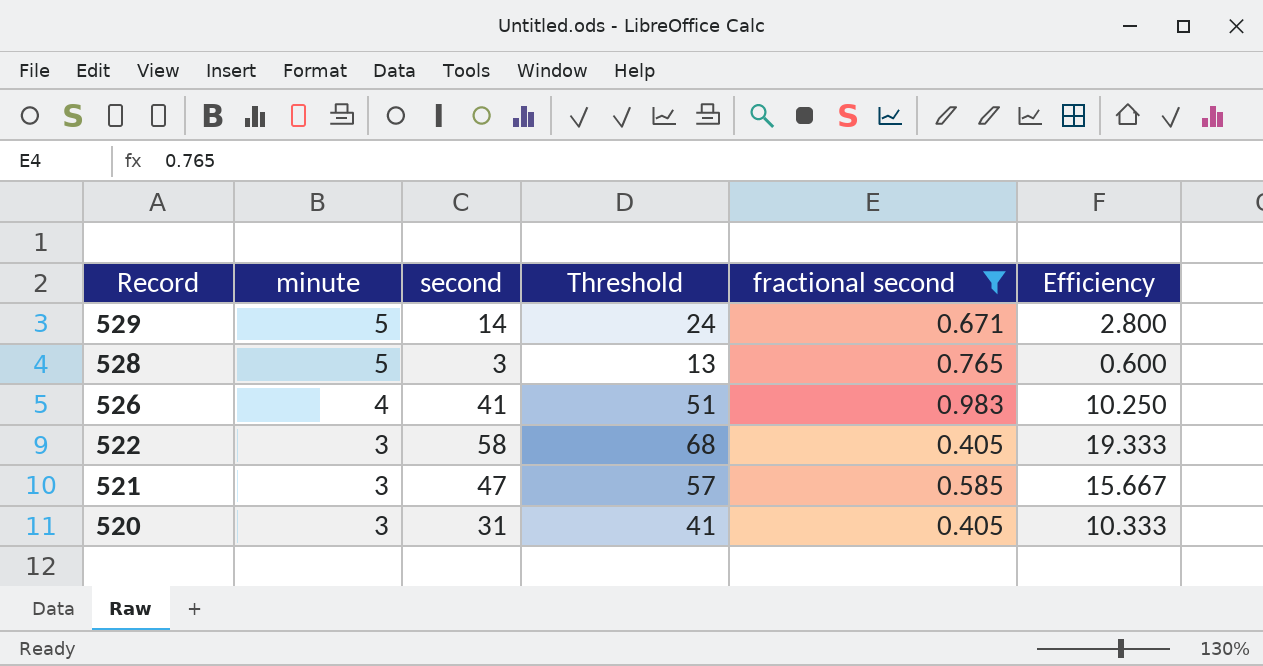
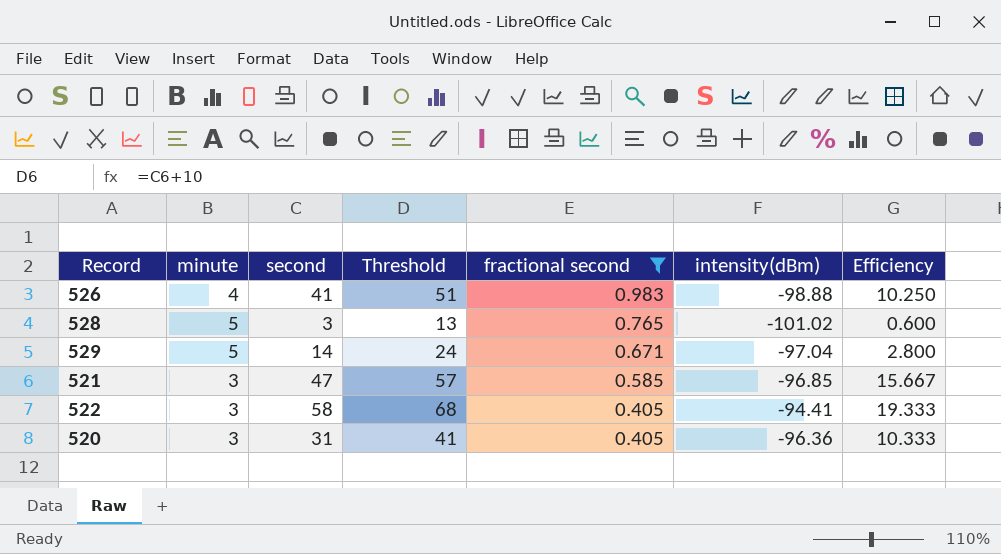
row order: Record descending -> fractional second descending
column intensity(dBm) | position: none -> 6

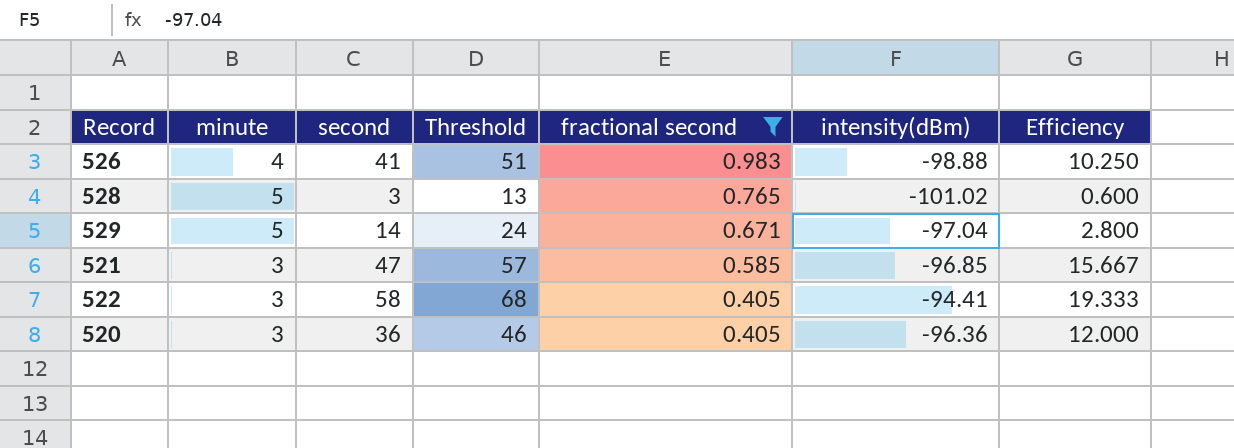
520 | second: 31 -> 36
520 | Threshold: 41 -> 46
520 | Efficiency: 10.333 -> 12.000

